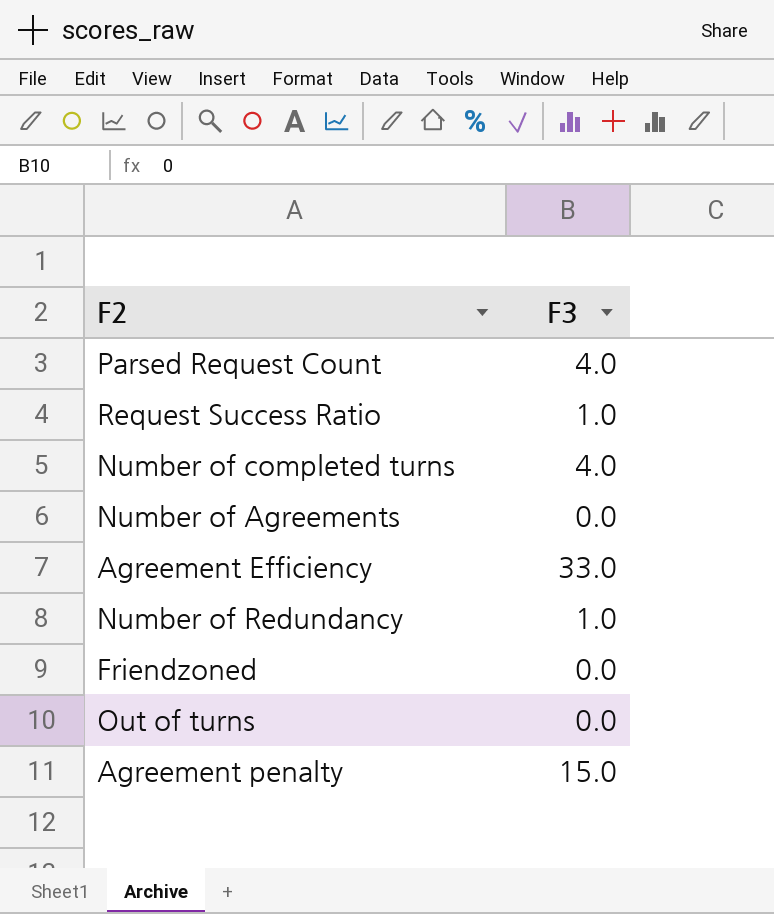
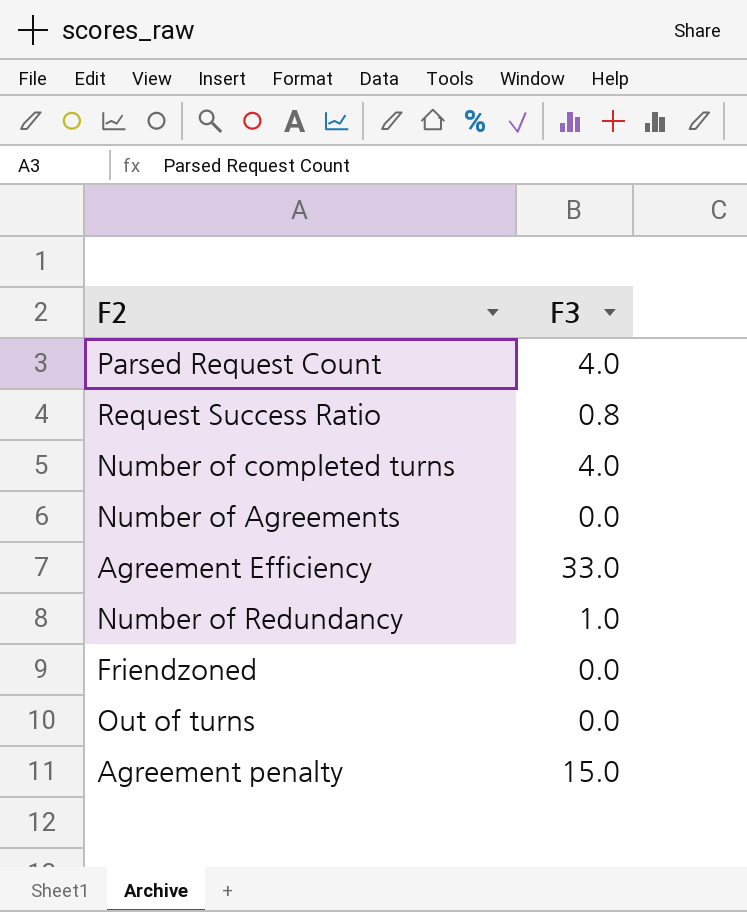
Request Success Ratio | F3: 1.0 -> 0.8

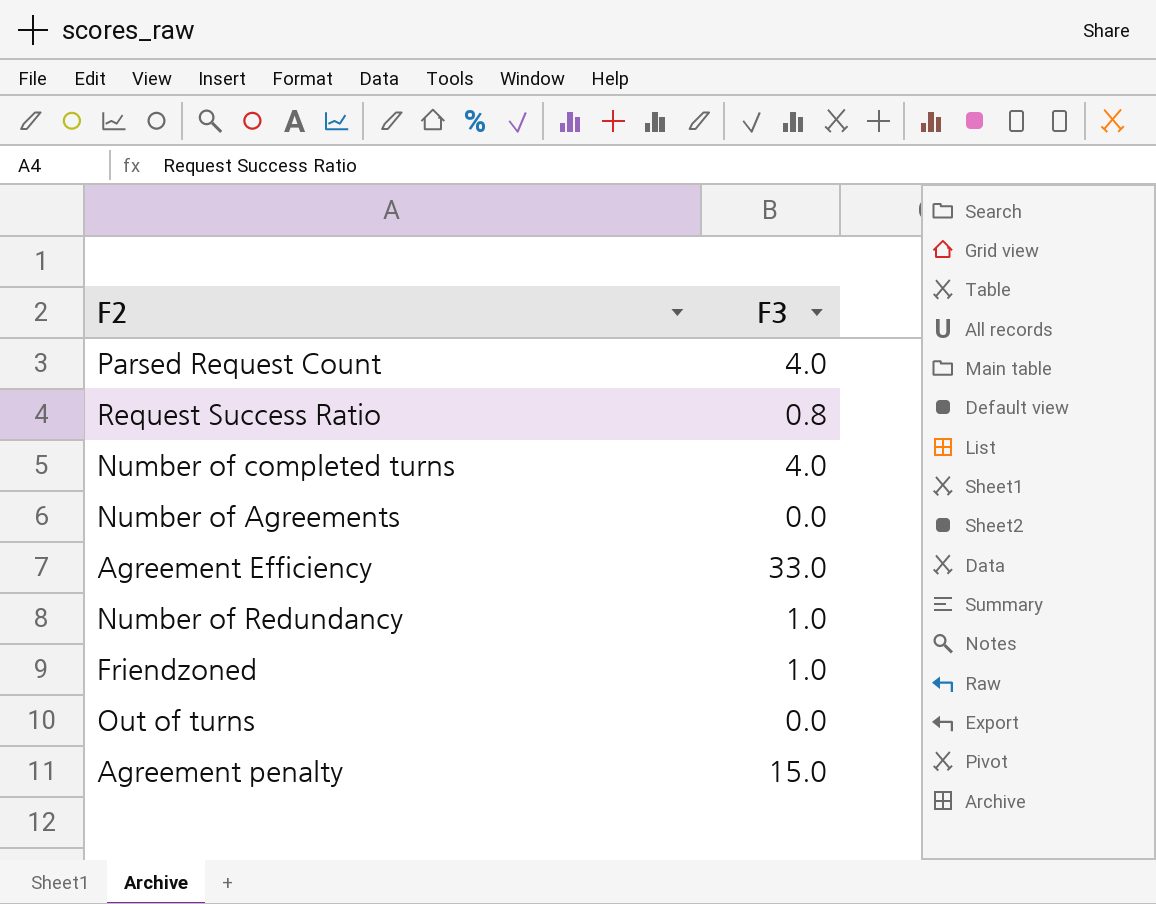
Friendzoned | F3: 0.0 -> 1.0

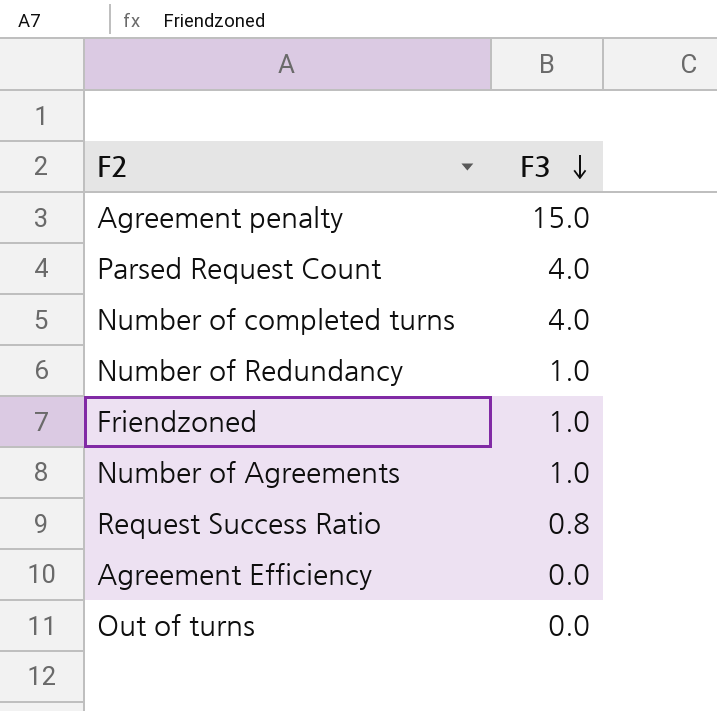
row order: none -> F3 descending
Number of Agreements | F3: 0.0 -> 1.0
Agreement Efficiency | F3: 33.0 -> 0.0

